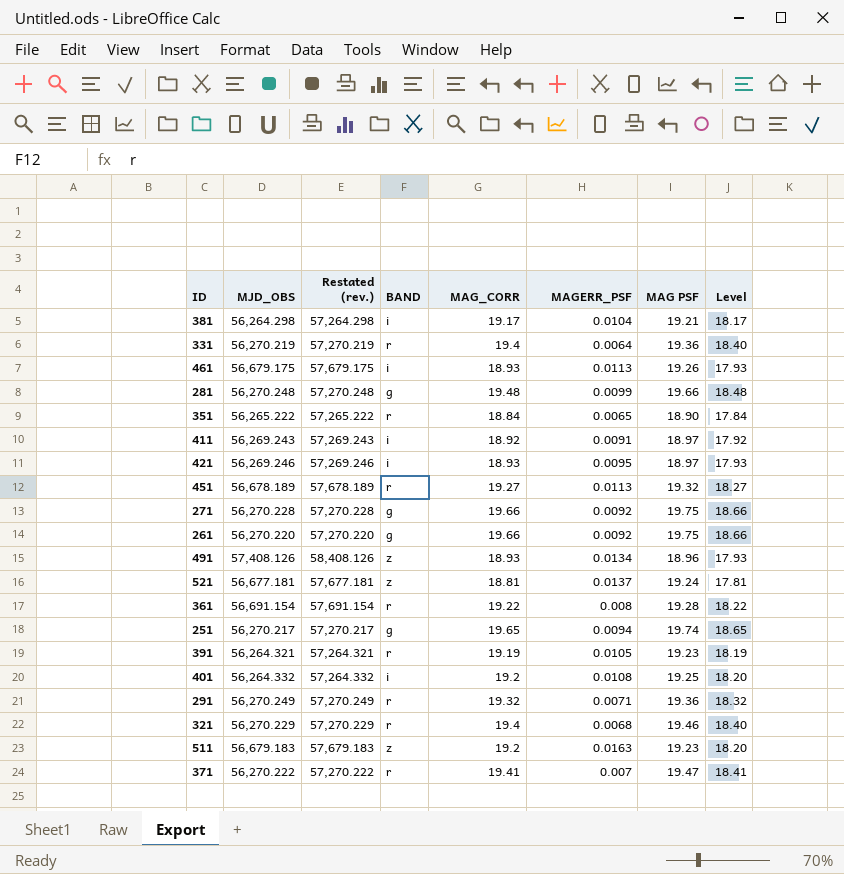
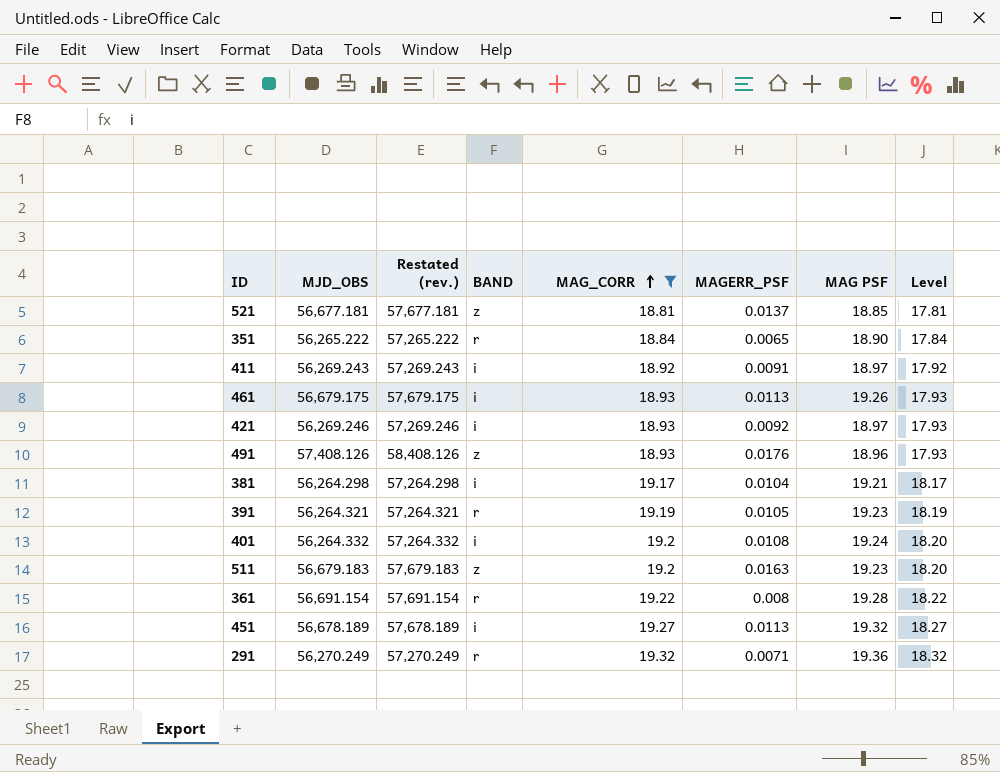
filter: none -> MAG_CORR <= 19.32
row order: none -> MAG_CORR ascending
521 | MAG PSF: 19.24 -> 18.85
421 | MAGERR_PSF: 0.0095 -> 0.0092
491 | MAGERR_PSF: 0.0134 -> 0.0176
401 | MAG PSF: 19.25 -> 19.24
451 | BAND: r -> i

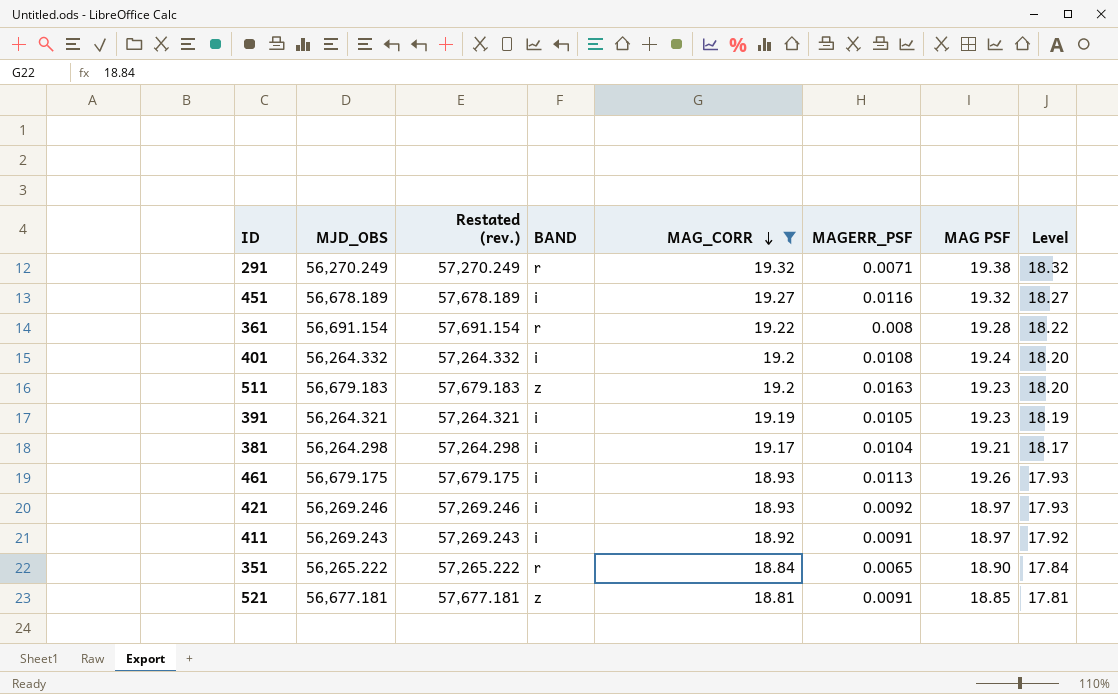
row order: MAG_CORR ascending -> MAG_CORR descending
row 491: 57,408.126 | 58,408.126 | z | 18.93 | 0.0176 | 18.96 | 17.93 -> none
291 | MAG PSF: 19.36 -> 19.38
451 | MAGERR_PSF: 0.0113 -> 0.0116
391 | BAND: r -> i
521 | MAGERR_PSF: 0.0137 -> 0.0091

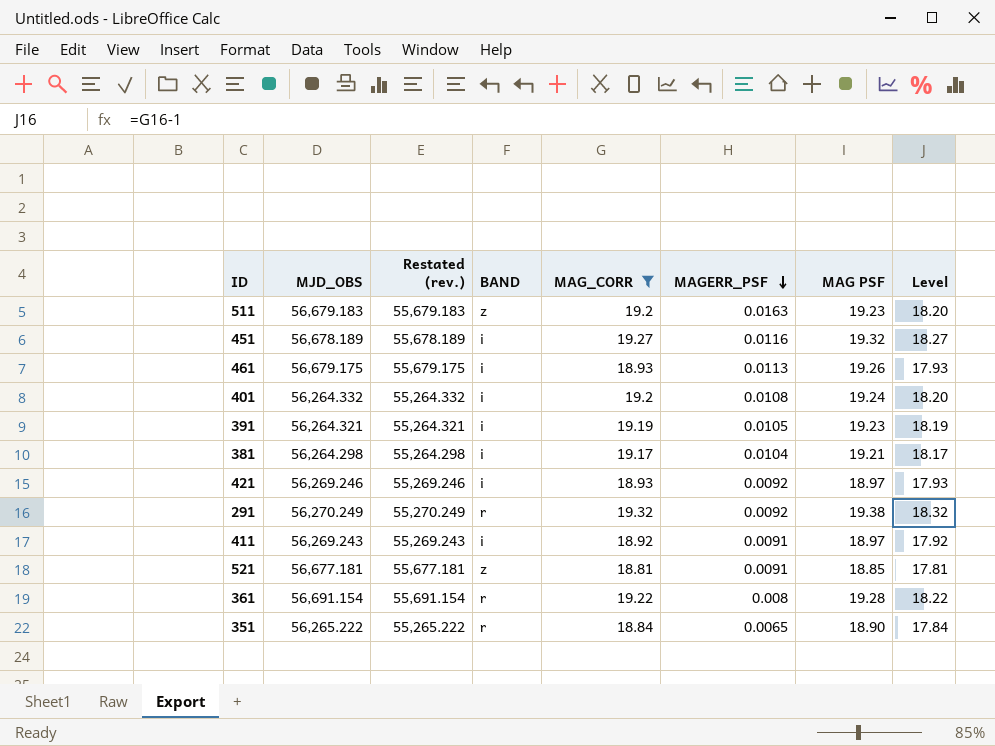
row order: MAG_CORR descending -> MAGERR_PSF descending
column Restated (rev.) | formula: [MJD_OBS] + 1000 -> [MJD_OBS] - 1000
291 | MAGERR_PSF: 0.0071 -> 0.0092

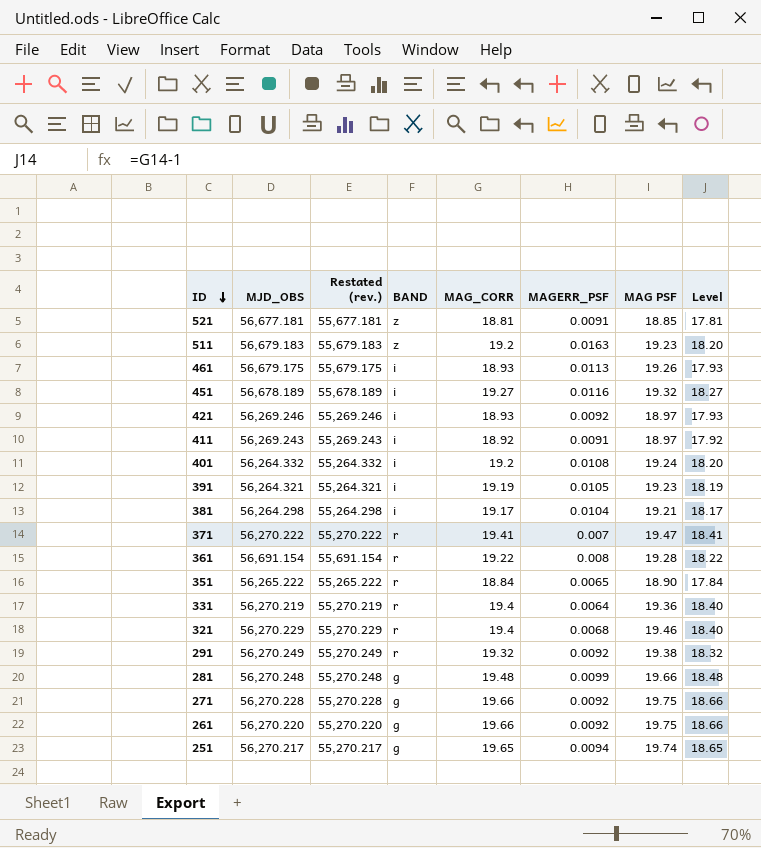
filter: MAG_CORR <= 19.32 -> none
row order: MAGERR_PSF descending -> ID descending

